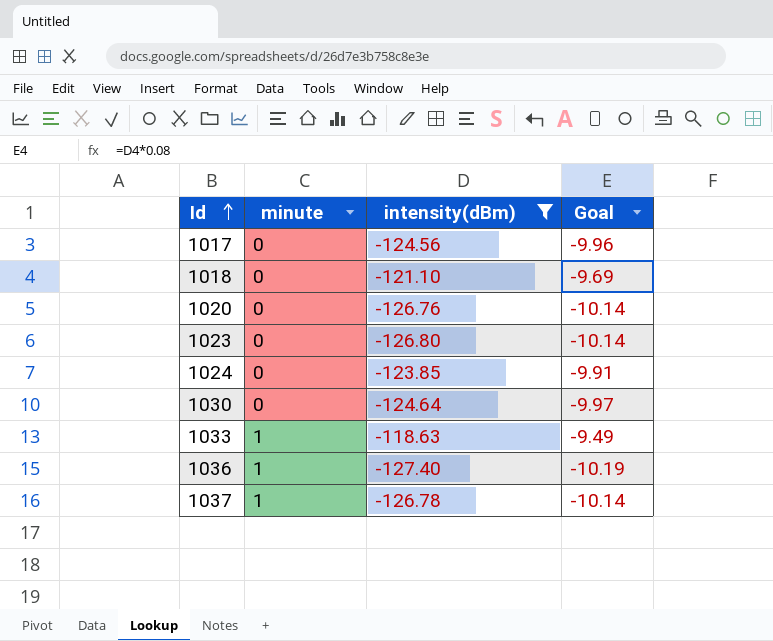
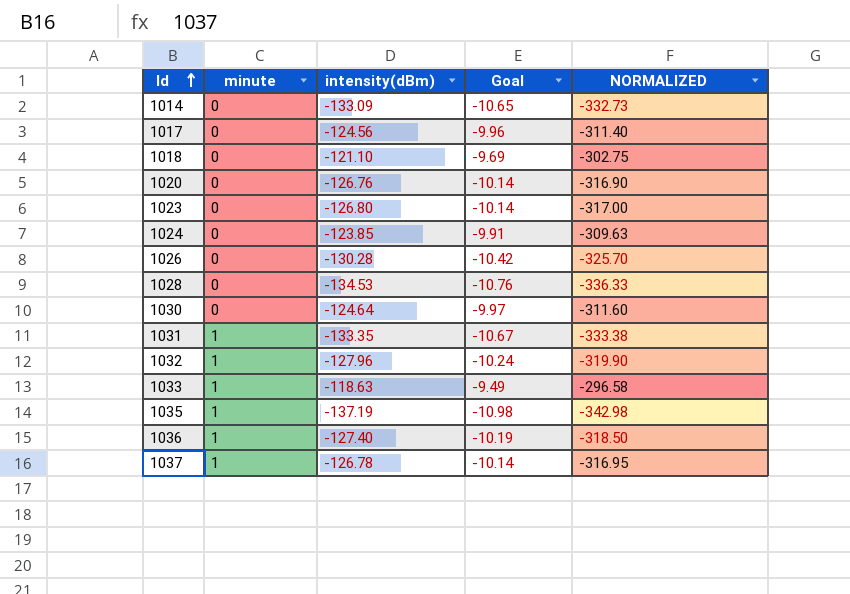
filter: intensity(dBm) >= -127.40 -> none
column NORMALIZED | formula: none -> [intensity(dBm)] * 2.5

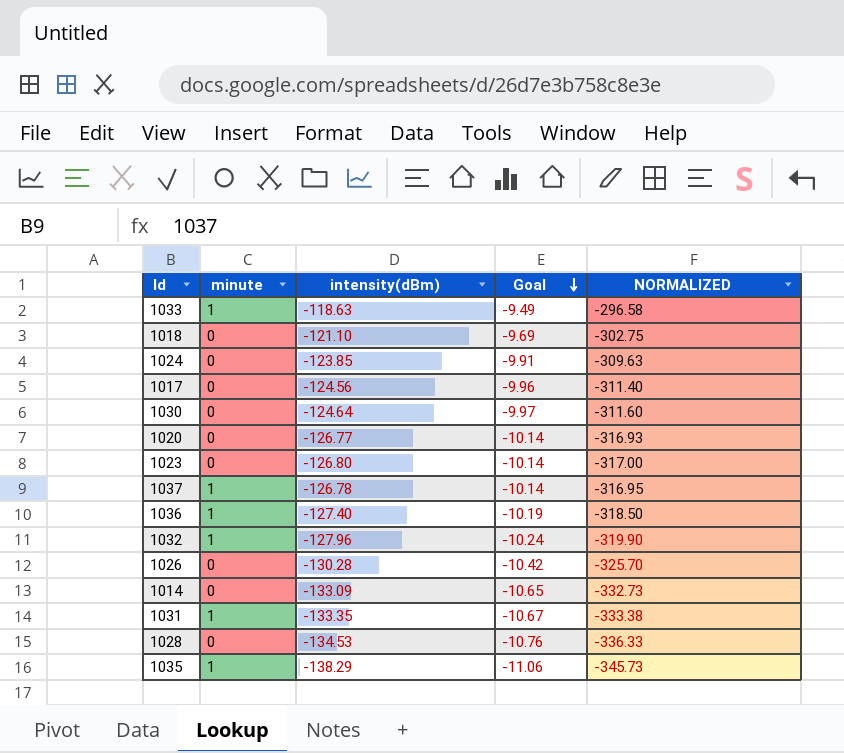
row order: Id ascending -> Goal descending
1020 | intensity(dBm): -126.76 -> -126.77
1020 | NORMALIZED: -316.90 -> -316.93
1035 | intensity(dBm): -137.19 -> -138.29
1035 | Goal: -10.98 -> -11.06
1035 | NORMALIZED: -342.98 -> -345.73

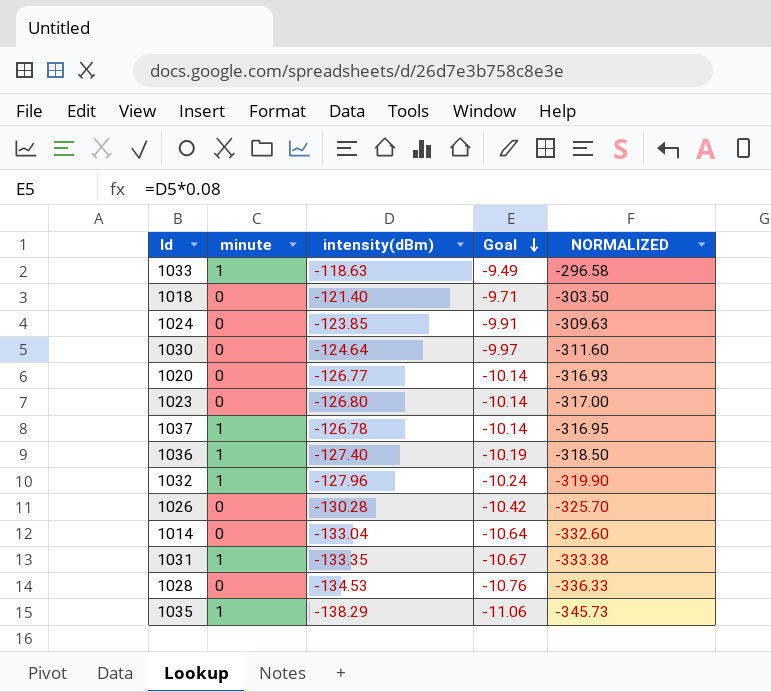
row 1017: 0 | -124.56 | -9.96 | -311.40 -> none
1018 | intensity(dBm): -121.10 -> -121.40
1018 | Goal: -9.69 -> -9.71
1018 | NORMALIZED: -302.75 -> -303.50
1014 | intensity(dBm): -133.09 -> -133.04
1014 | Goal: -10.65 -> -10.64
1014 | NORMALIZED: -332.73 -> -332.60

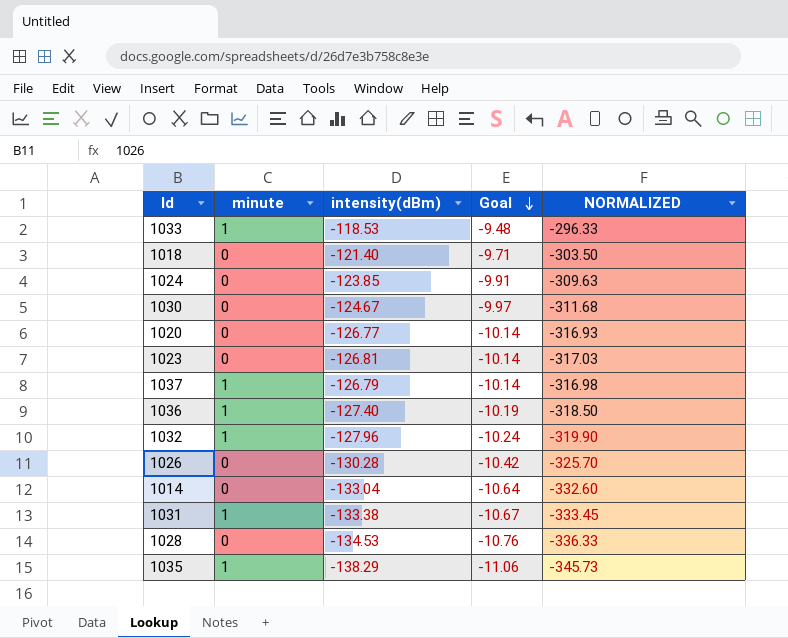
1033 | intensity(dBm): -118.63 -> -118.53
1033 | Goal: -9.49 -> -9.48
1033 | NORMALIZED: -296.58 -> -296.33
1030 | intensity(dBm): -124.64 -> -124.67
1030 | NORMALIZED: -311.60 -> -311.68
1023 | intensity(dBm): -126.80 -> -126.81
1023 | NORMALIZED: -317.00 -> -317.03
1037 | intensity(dBm): -126.78 -> -126.79
1037 | NORMALIZED: -316.95 -> -316.98
1031 | intensity(dBm): -133.35 -> -133.38
1031 | NORMALIZED: -333.38 -> -333.45

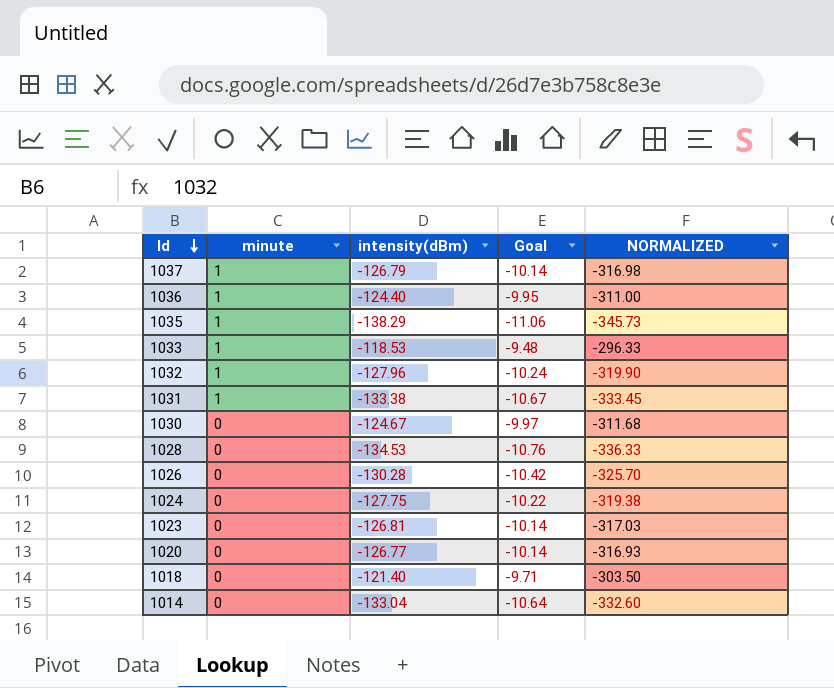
row order: Goal descending -> Id descending
1036 | intensity(dBm): -127.40 -> -124.40
1036 | Goal: -10.19 -> -9.95
1036 | NORMALIZED: -318.50 -> -311.00
1024 | intensity(dBm): -123.85 -> -127.75
1024 | Goal: -9.91 -> -10.22
1024 | NORMALIZED: -309.63 -> -319.38

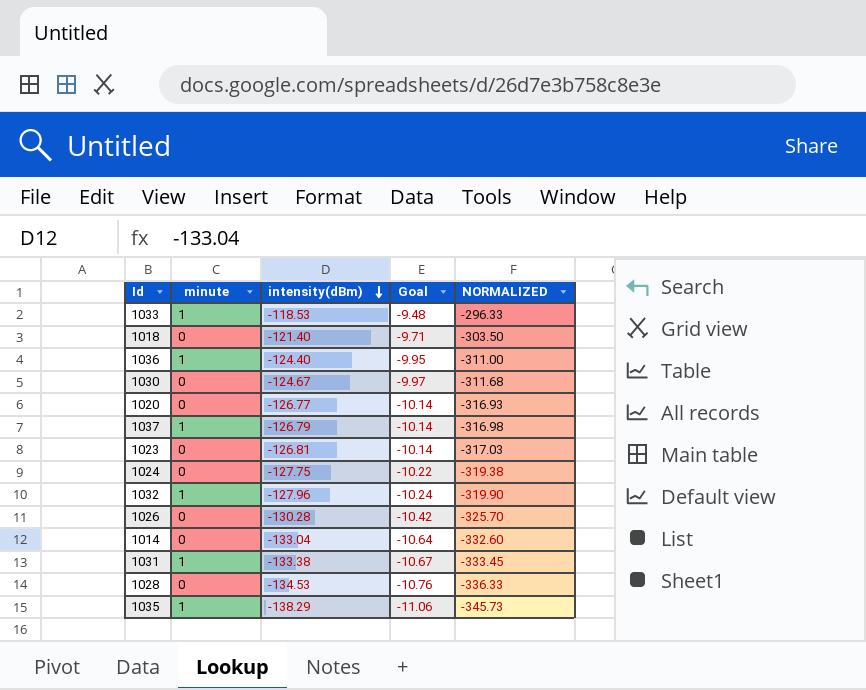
row order: Id descending -> intensity(dBm) descending

